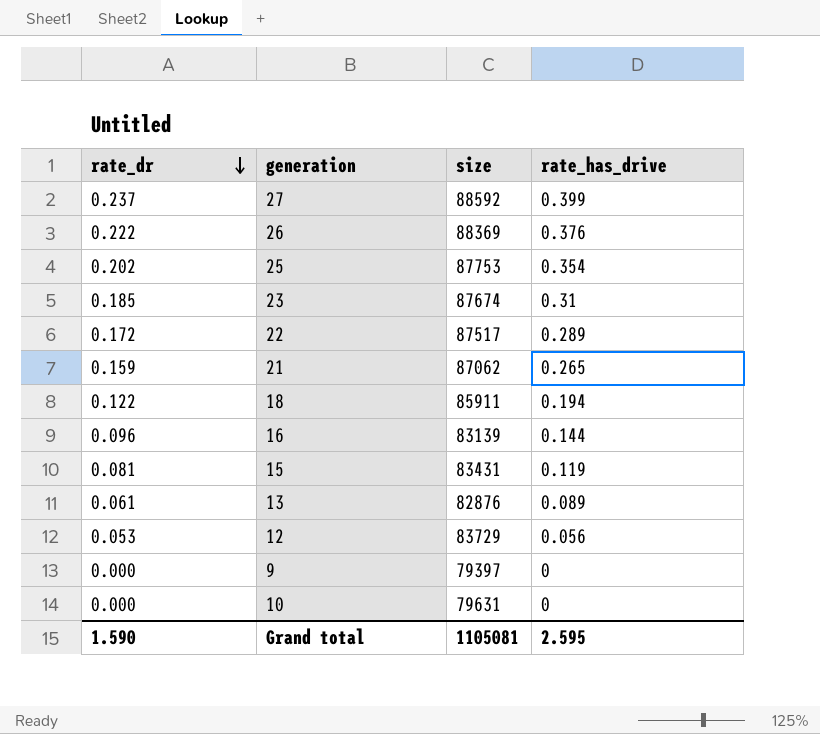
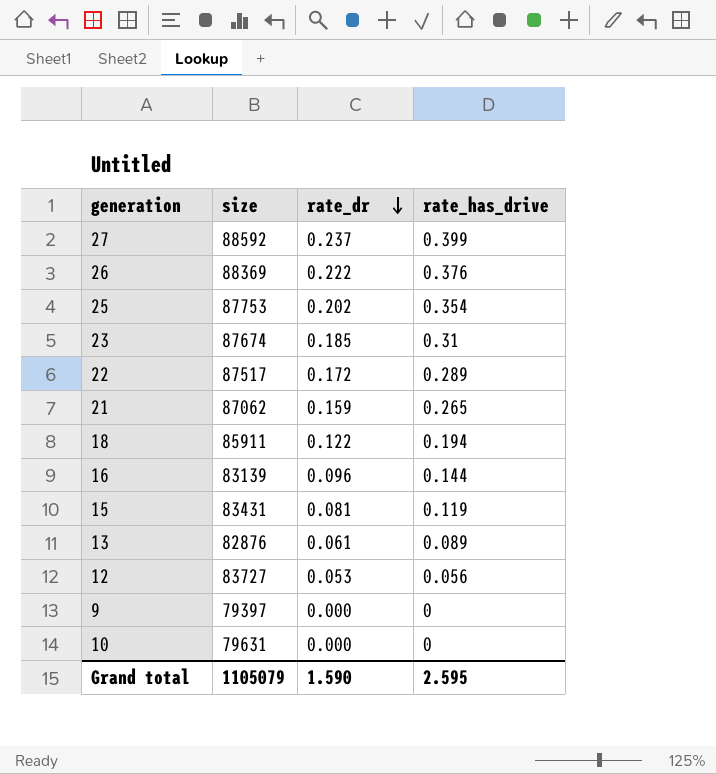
column rate_dr | position: 1 -> 3
12 | size: 83729 -> 83727
Grand total | size: 1105081 -> 1105079

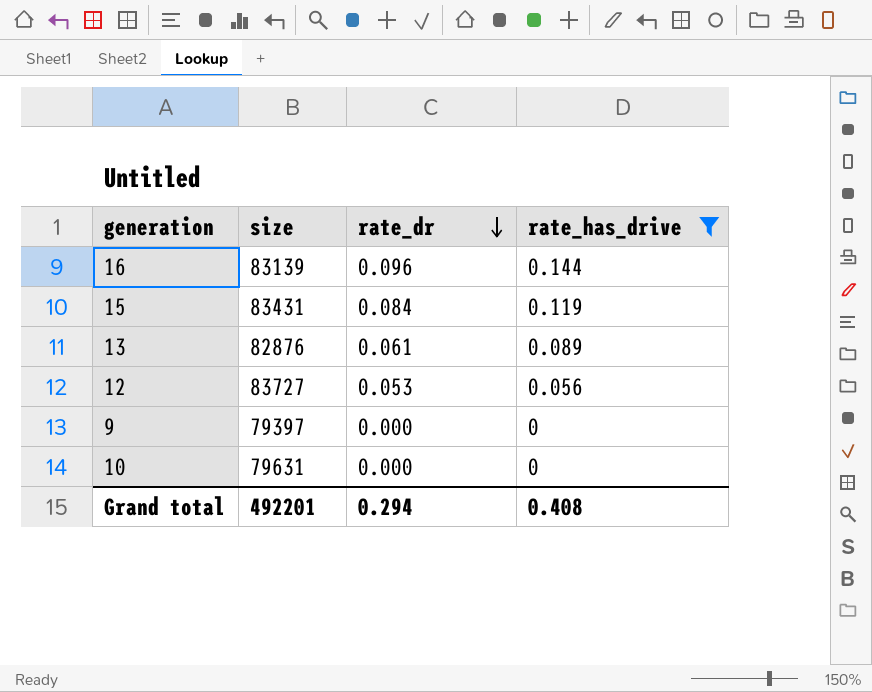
filter: none -> rate_has_drive <= 0.144
15 | rate_dr: 0.081 -> 0.084
Grand total | size: 1105079 -> 492201
Grand total | rate_dr: 1.590 -> 0.294
Grand total | rate_has_drive: 2.595 -> 0.408

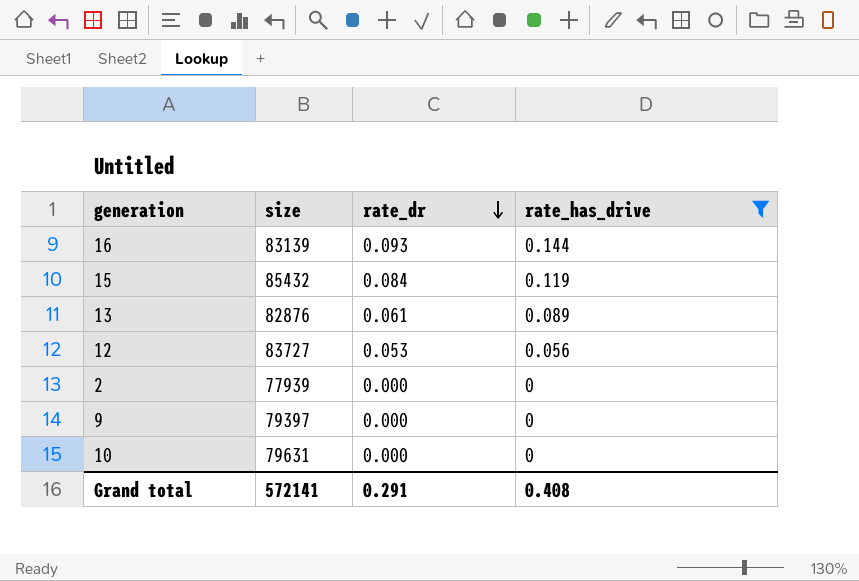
16 | rate_dr: 0.096 -> 0.093
15 | size: 83431 -> 85432
row 2: none -> 77939 | 0.000 | 0
Grand total | size: 492201 -> 572141
Grand total | rate_dr: 0.294 -> 0.291

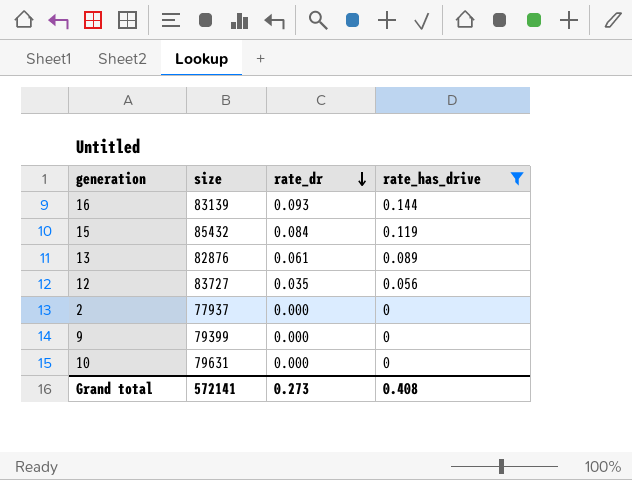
12 | rate_dr: 0.053 -> 0.035
2 | size: 77939 -> 77937
9 | size: 79397 -> 79399
Grand total | rate_dr: 0.291 -> 0.273

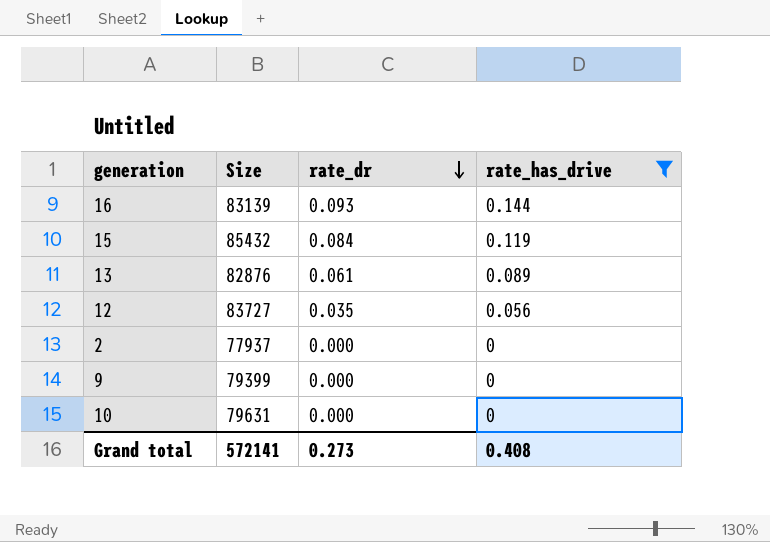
column name: size -> Size

